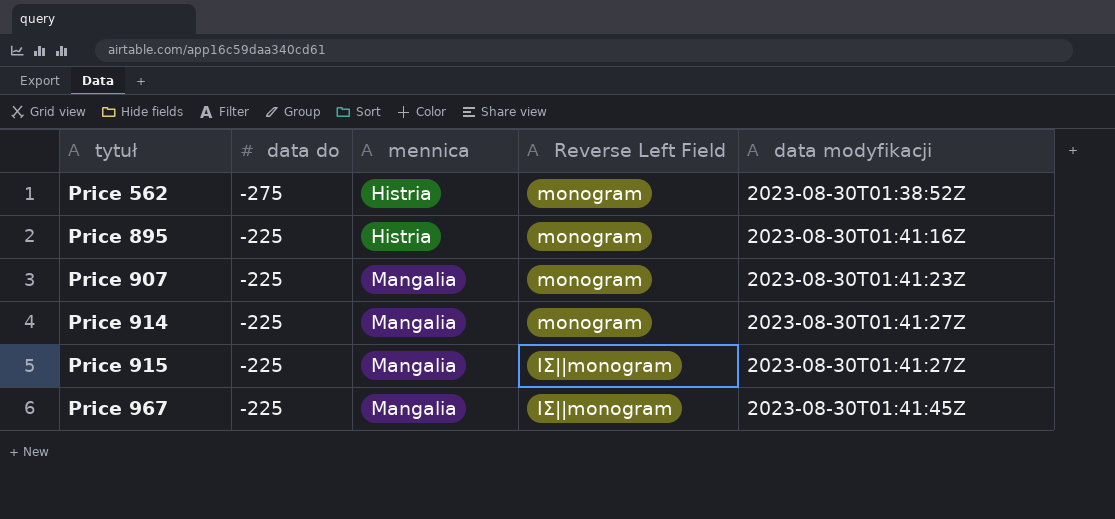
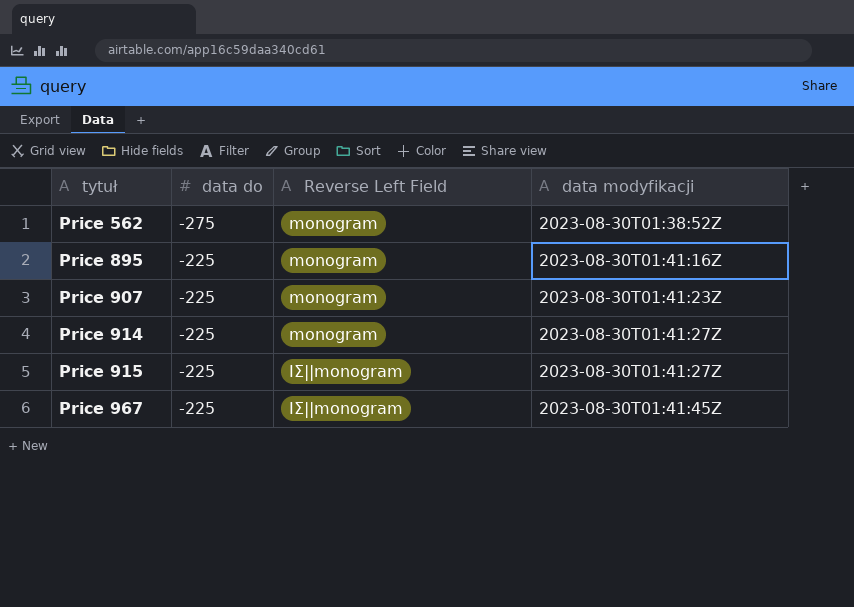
column mennica | position: 3 -> none

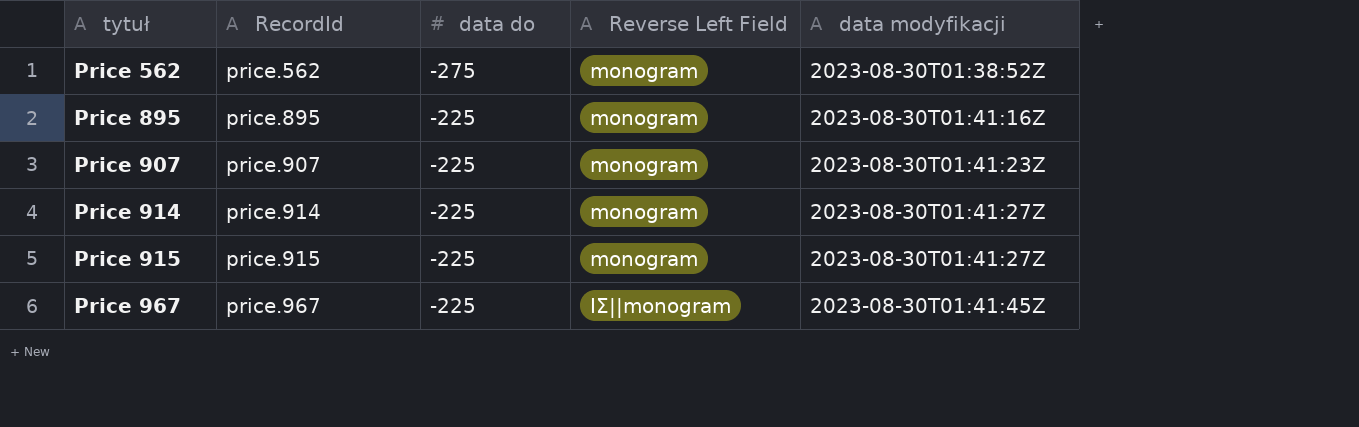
column RecordId | position: none -> 2
Price 915 | Reverse Left Field: ΙΣ||monogram -> monogram

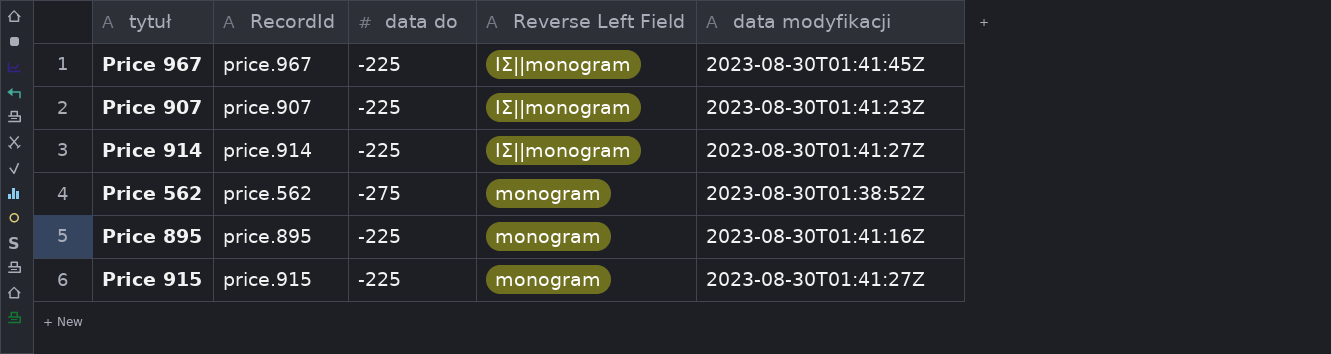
row order: tytuł ascending -> Reverse Left Field descending
Price 907 | Reverse Left Field: monogram -> ΙΣ||monogram
Price 914 | Reverse Left Field: monogram -> ΙΣ||monogram

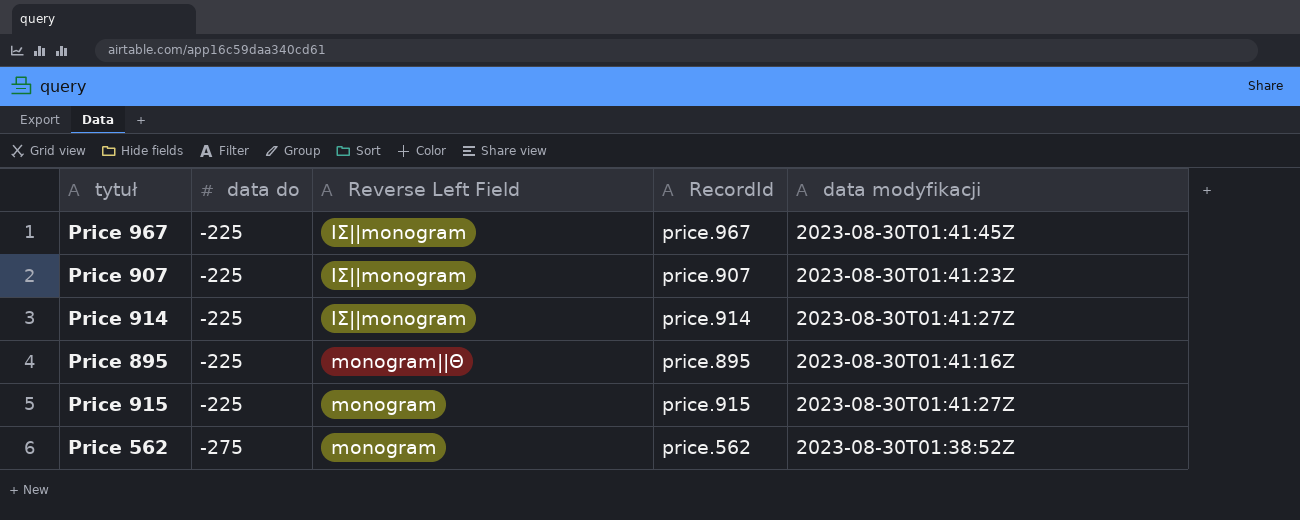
row order: Reverse Left Field descending -> data do descending
column RecordId | position: 2 -> 4
Price 895 | Reverse Left Field: monogram -> monogram||Θ

